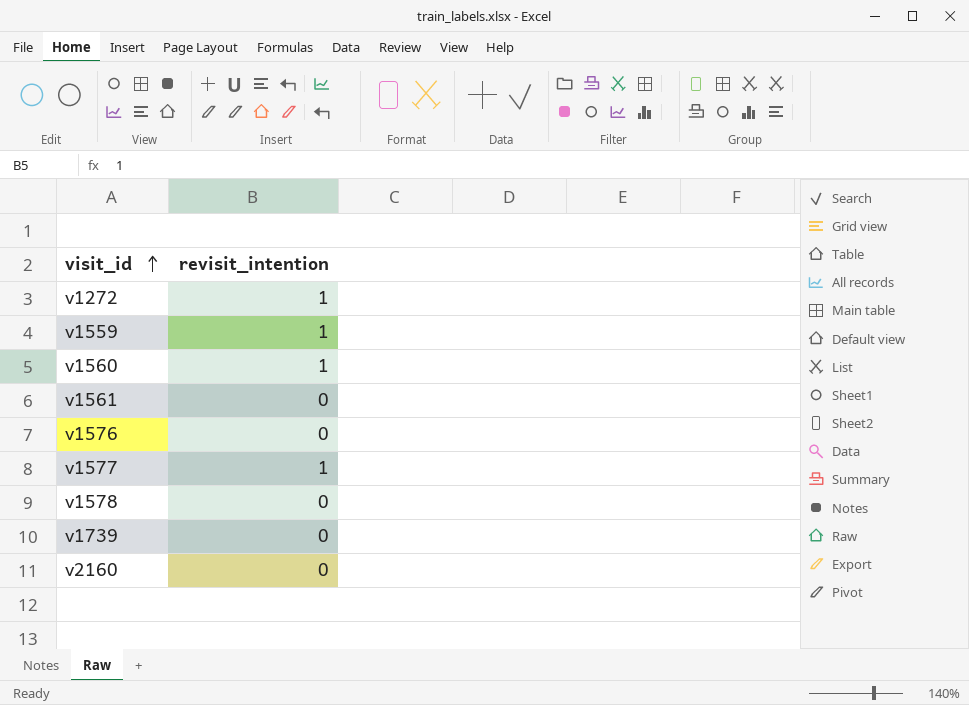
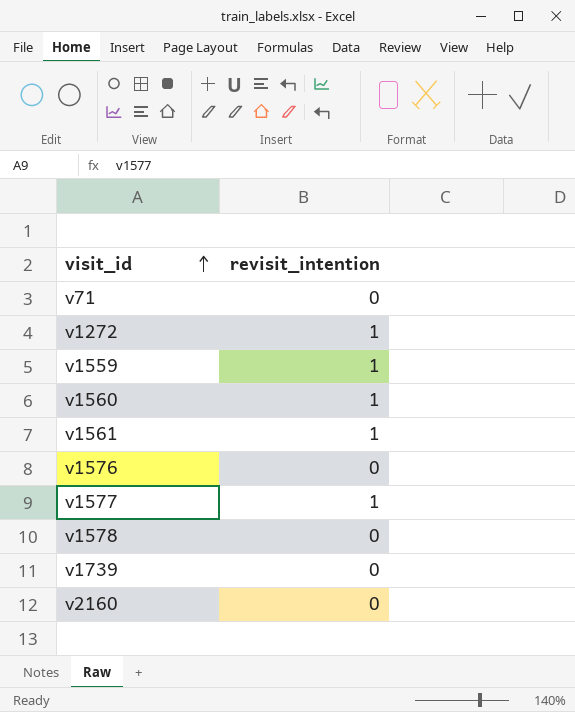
row v71: none -> 0
v1561 | revisit_intention: 0 -> 1

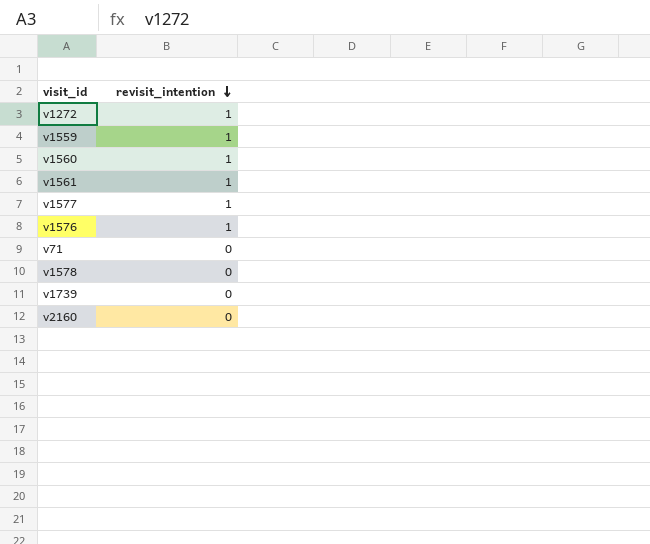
row order: visit_id ascending -> revisit_intention descending
v1576 | revisit_intention: 0 -> 1

